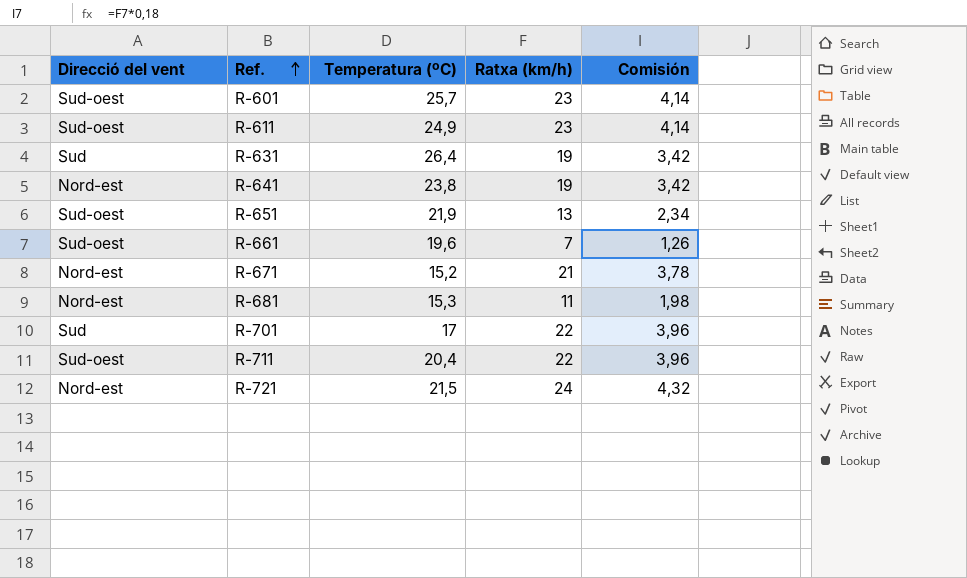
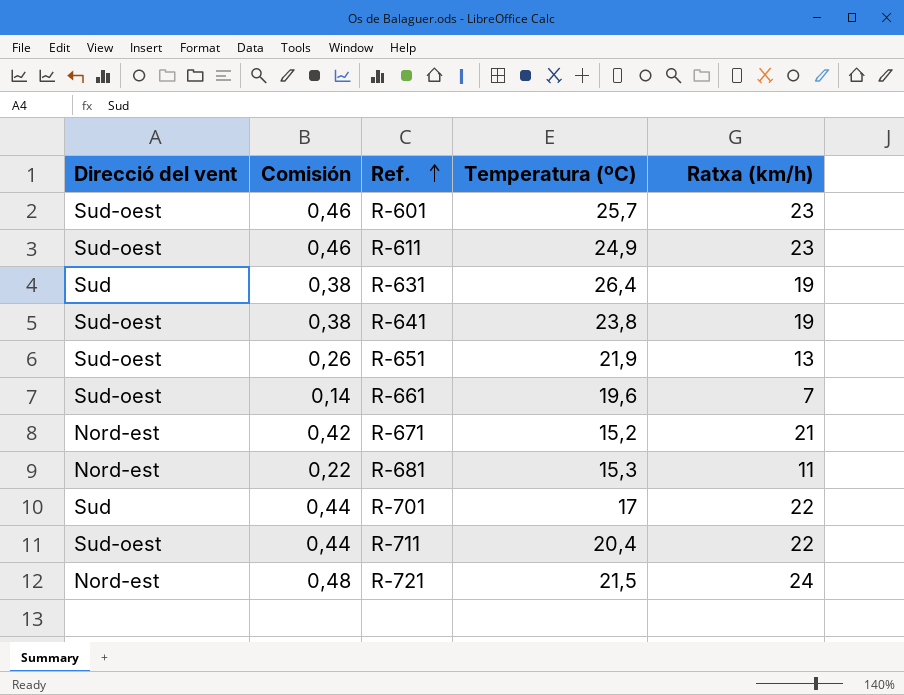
column Comisión | formula: [Ratxa (km/h)] * 0,18 -> [Ratxa (km/h)] * 0,02
column Comisión | position: 5 -> 2
R-641 | Direcció del vent: Nord-est -> Sud-oest

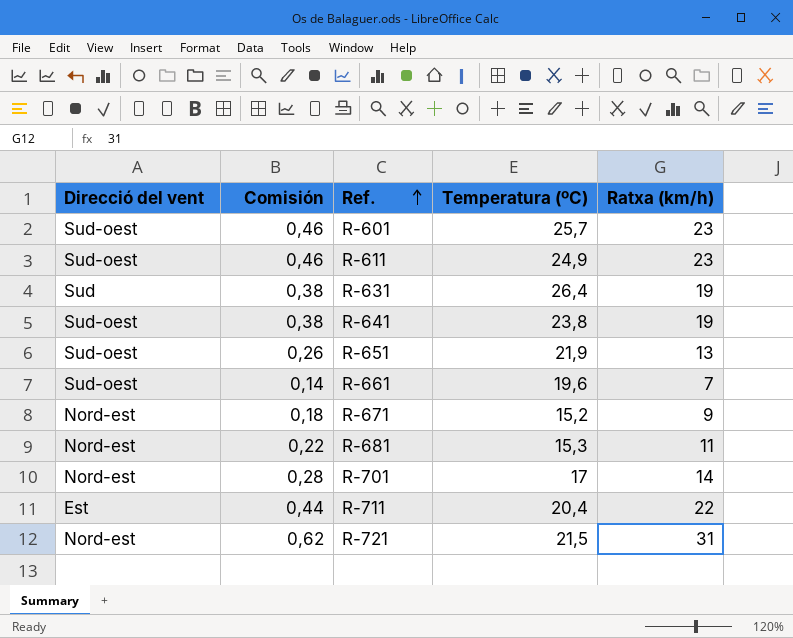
R-671 | Comisión: 0,42 -> 0,18
R-671 | Ratxa (km/h): 21 -> 9
R-701 | Direcció del vent: Sud -> Nord-est
R-701 | Comisión: 0,44 -> 0,28
R-701 | Ratxa (km/h): 22 -> 14
R-711 | Direcció del vent: Sud-oest -> Est
R-721 | Comisión: 0,48 -> 0,62
R-721 | Ratxa (km/h): 24 -> 31

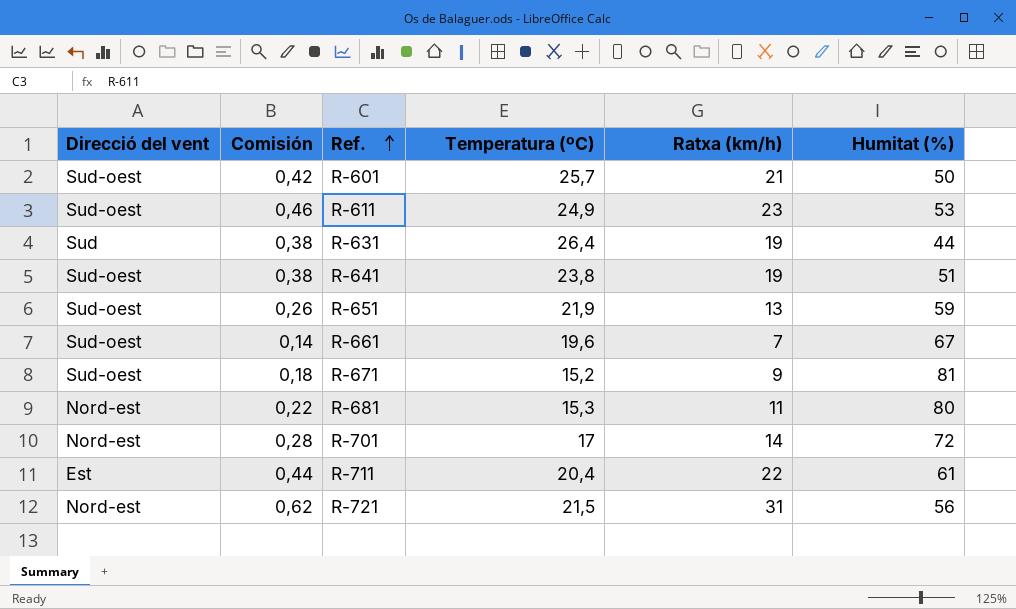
column Humitat (%) | position: none -> 6
R-601 | Comisión: 0,46 -> 0,42
R-601 | Ratxa (km/h): 23 -> 21
R-671 | Direcció del vent: Nord-est -> Sud-oest

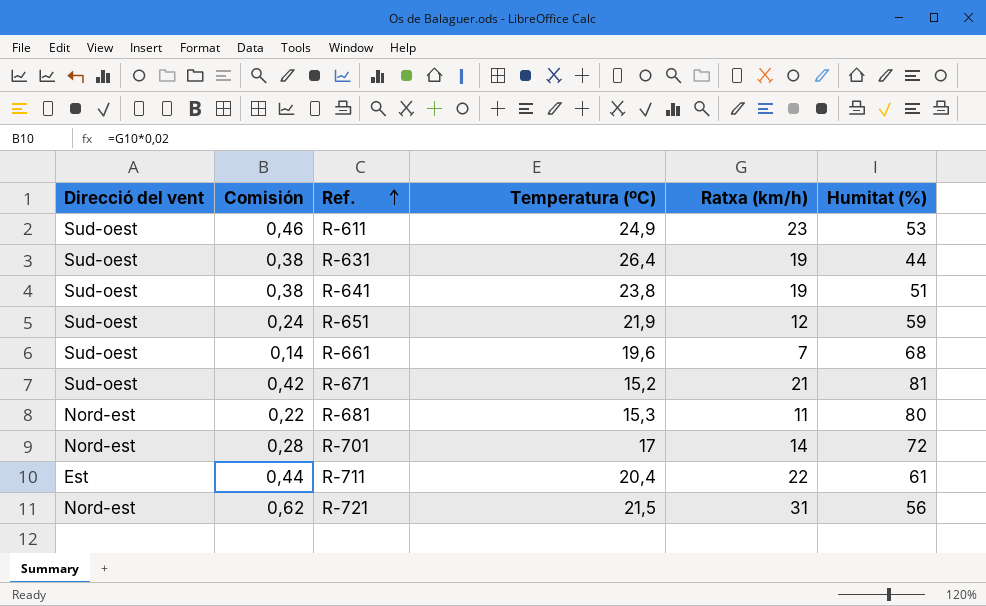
row R-601: Sud-oest | 0,42 | 25,7 | 21 | 50 -> none
R-631 | Direcció del vent: Sud -> Sud-oest
R-651 | Comisión: 0,26 -> 0,24
R-651 | Ratxa (km/h): 13 -> 12
R-661 | Humitat (%): 67 -> 68
R-671 | Comisión: 0,18 -> 0,42
R-671 | Ratxa (km/h): 9 -> 21

